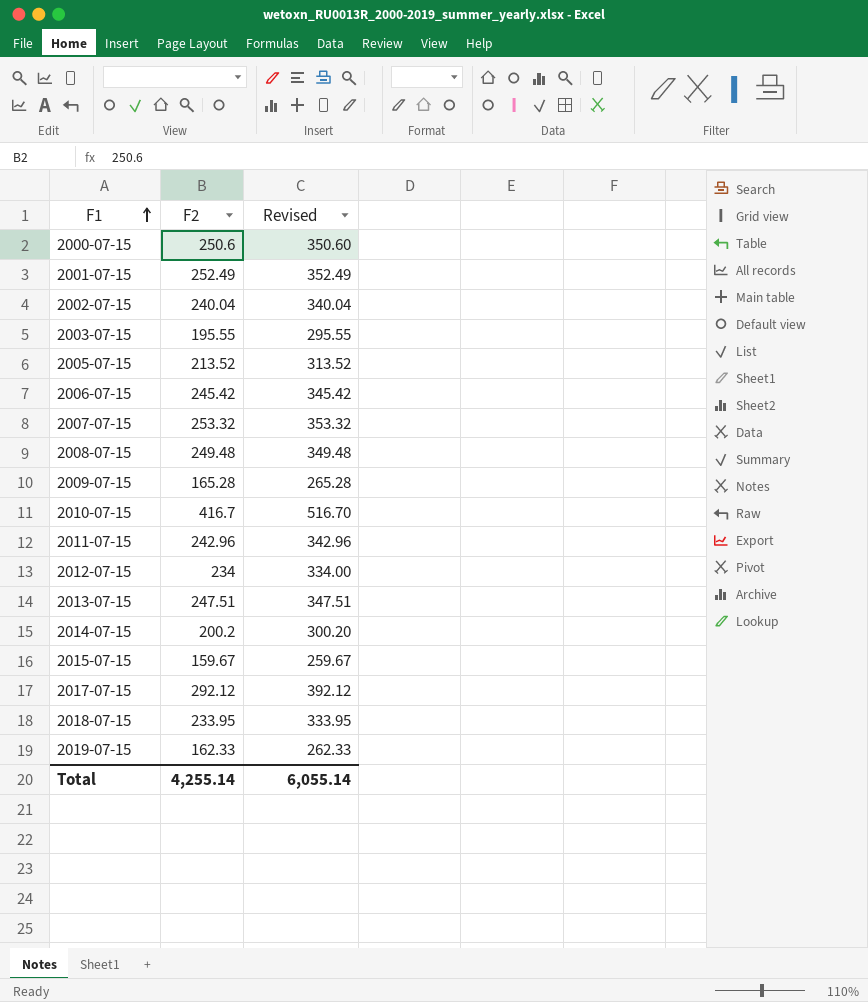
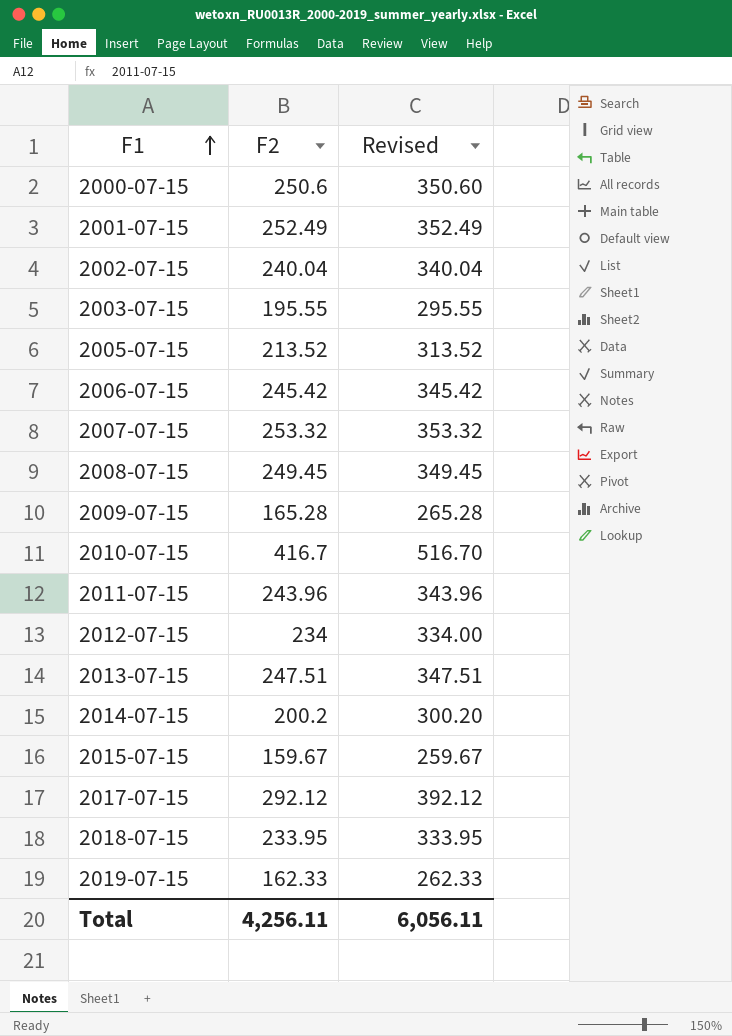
2008-07-15 | F2: 249.48 -> 249.45
2008-07-15 | Revised: 349.48 -> 349.45
2011-07-15 | F2: 242.96 -> 243.96
2011-07-15 | Revised: 342.96 -> 343.96
Total | F2: 4,255.14 -> 4,256.11
Total | Revised: 6,055.14 -> 6,056.11

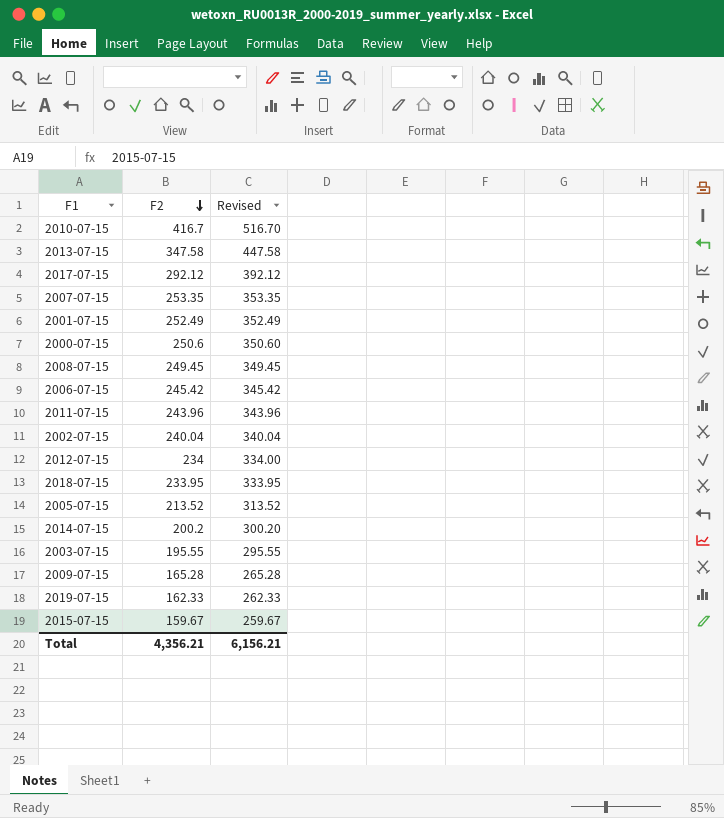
row order: F1 ascending -> F2 descending
2013-07-15 | F2: 247.51 -> 347.58
2013-07-15 | Revised: 347.51 -> 447.58
2007-07-15 | F2: 253.32 -> 253.35
2007-07-15 | Revised: 353.32 -> 353.35
Total | F2: 4,256.11 -> 4,356.21
Total | Revised: 6,056.11 -> 6,156.21

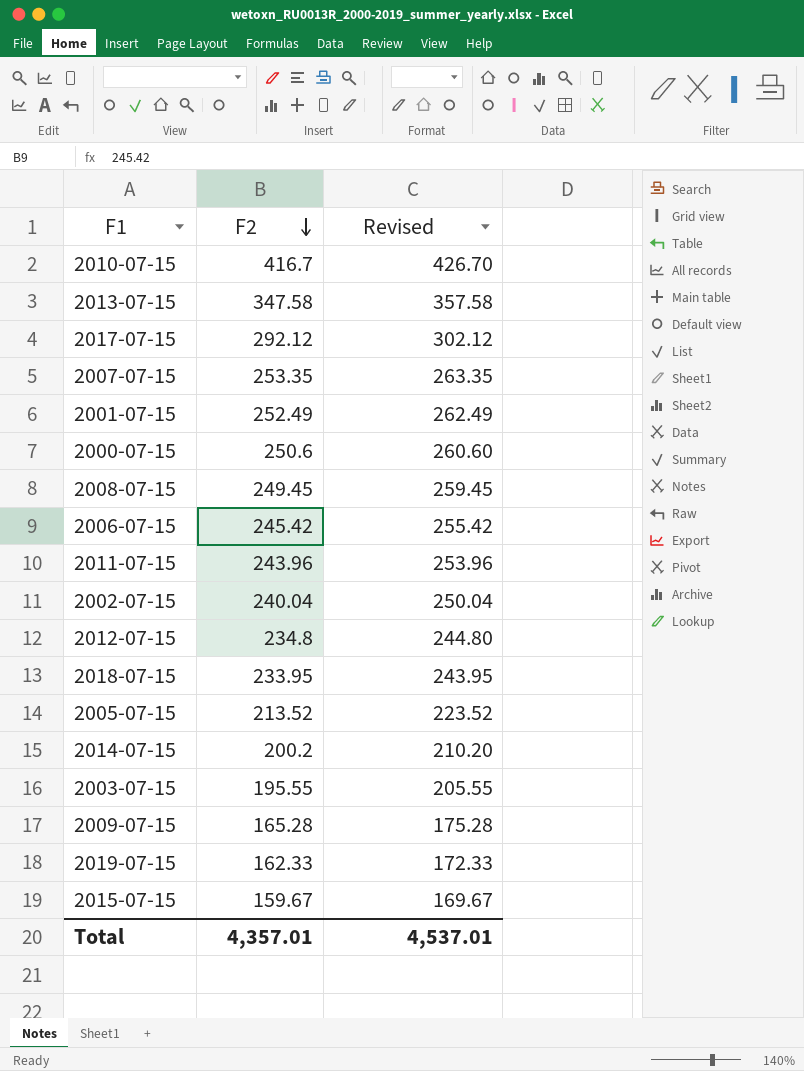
column Revised | formula: [F2] + 100 -> [F2] + 10
2012-07-15 | F2: 234 -> 234.8
Total | F2: 4,356.21 -> 4,357.01
Total | Revised: 6,156.21 -> 4,537.01

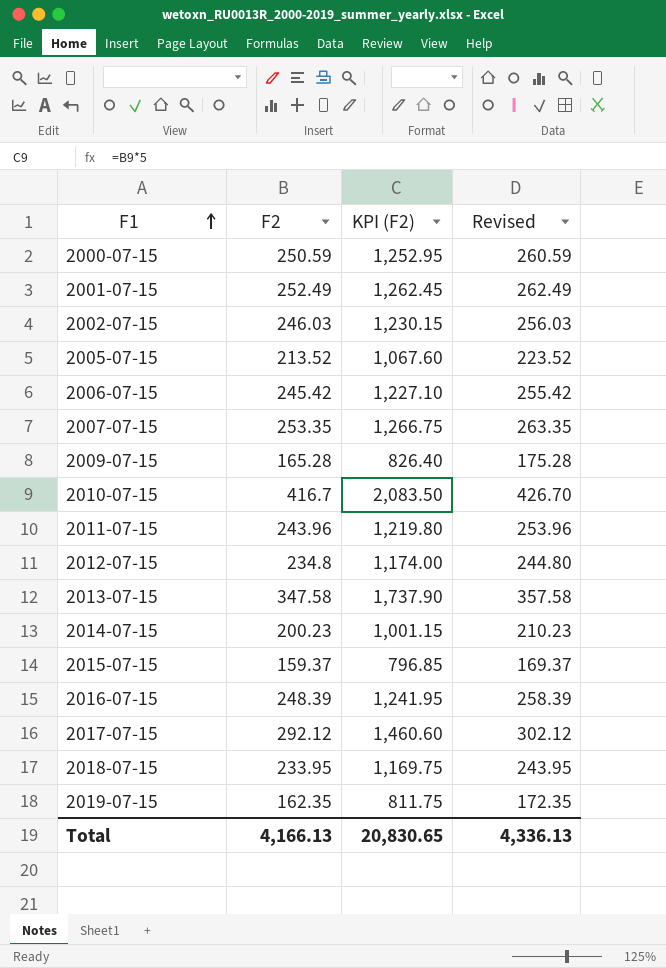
row order: F2 descending -> F1 ascending
column KPI (F2) | formula: none -> [F2] * 5
row 2008-07-15: 249.45 | 259.45 -> none
row 2003-07-15: 195.55 | 205.55 -> none
2000-07-15 | F2: 250.6 -> 250.59
2000-07-15 | Revised: 260.60 -> 260.59
2002-07-15 | F2: 240.04 -> 246.03
2002-07-15 | Revised: 250.04 -> 256.03
2014-07-15 | F2: 200.2 -> 200.23
2014-07-15 | Revised: 210.20 -> 210.23
2015-07-15 | F2: 159.67 -> 159.37
2015-07-15 | Revised: 169.67 -> 169.37
row 2016-07-15: none -> 248.39 | 1,241.95 | 258.39
2019-07-15 | F2: 162.33 -> 162.35
2019-07-15 | Revised: 172.33 -> 172.35
Total | F2: 4,357.01 -> 4,166.13
Total | Revised: 4,537.01 -> 4,336.13

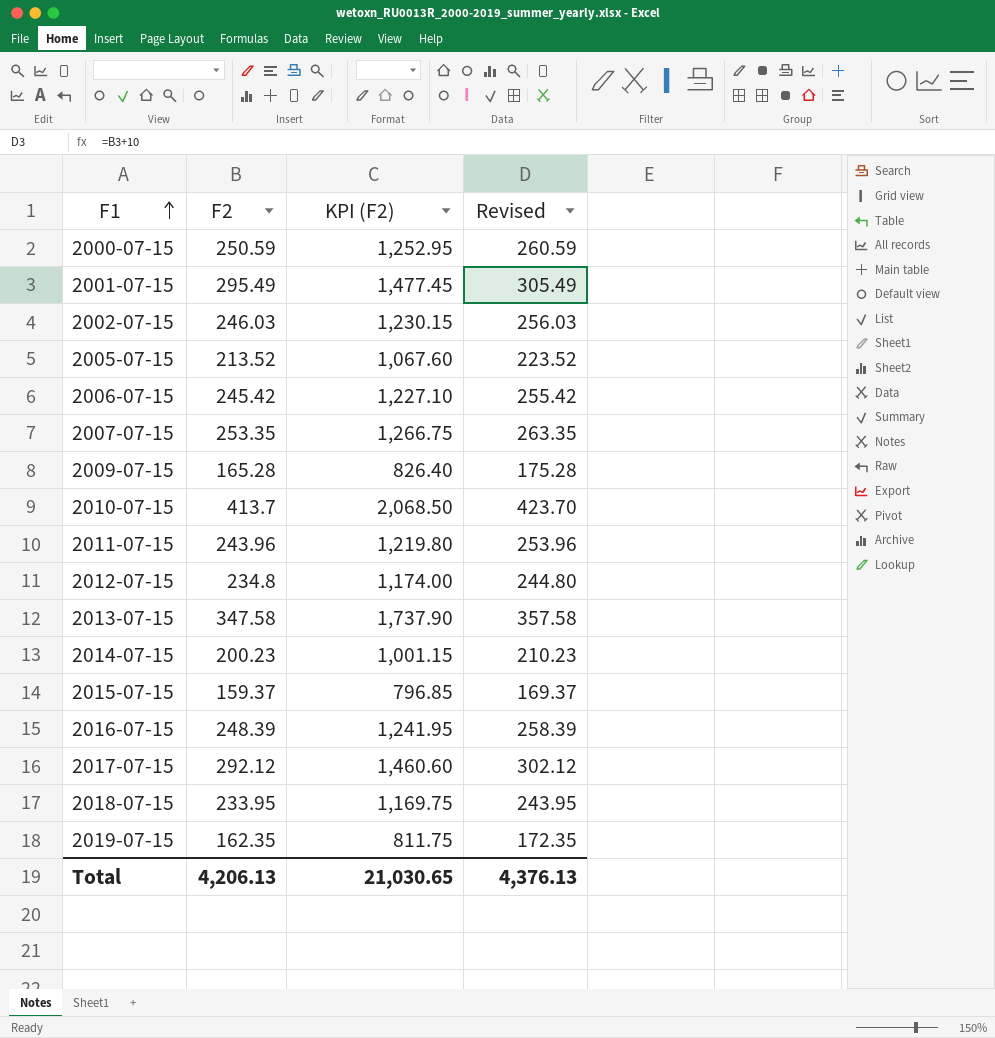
2001-07-15 | F2: 252.49 -> 295.49
2001-07-15 | KPI (F2): 1,262.45 -> 1,477.45
2001-07-15 | Revised: 262.49 -> 305.49
2010-07-15 | F2: 416.7 -> 413.7
2010-07-15 | KPI (F2): 2,083.50 -> 2,068.50
2010-07-15 | Revised: 426.70 -> 423.70
Total | F2: 4,166.13 -> 4,206.13
Total | KPI (F2): 20,830.65 -> 21,030.65
Total | Revised: 4,336.13 -> 4,376.13

